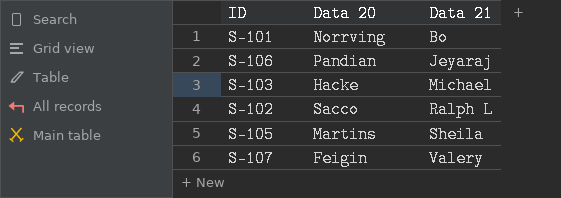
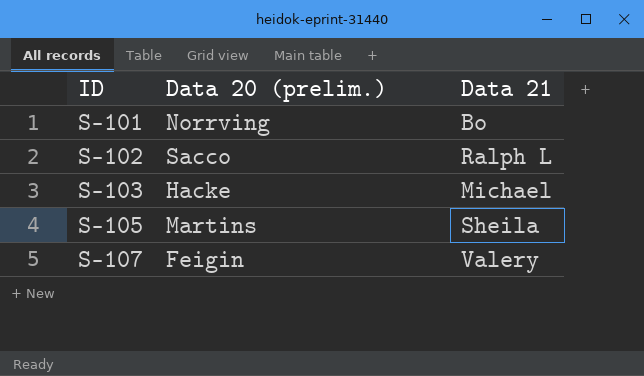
row order: Data 21 ascending -> ID ascending
column name: Data 20 -> Data 20 (prelim.)
row S-106: Pandian | Jeyaraj -> none

